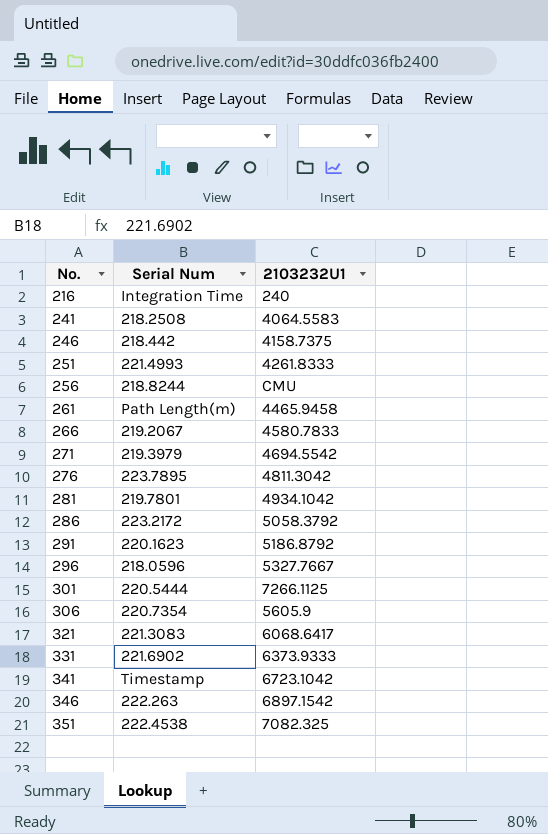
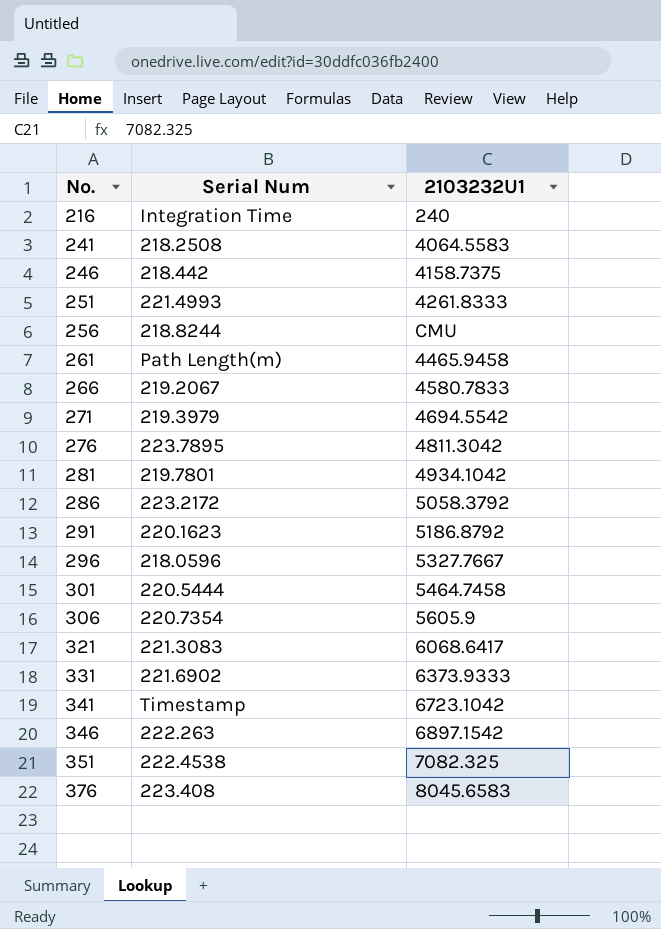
301 | 2103232U1: 7266.1125 -> 5464.7458
row 376: none -> 223.408 | 8045.6583

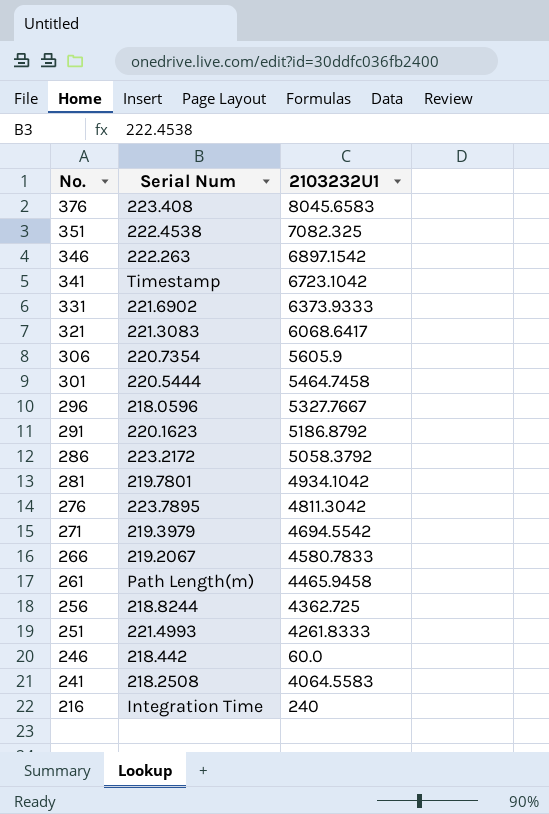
row order: No. ascending -> No. descending
256 | 2103232U1: CMU -> 4362.725
246 | 2103232U1: 4158.7375 -> 60.0

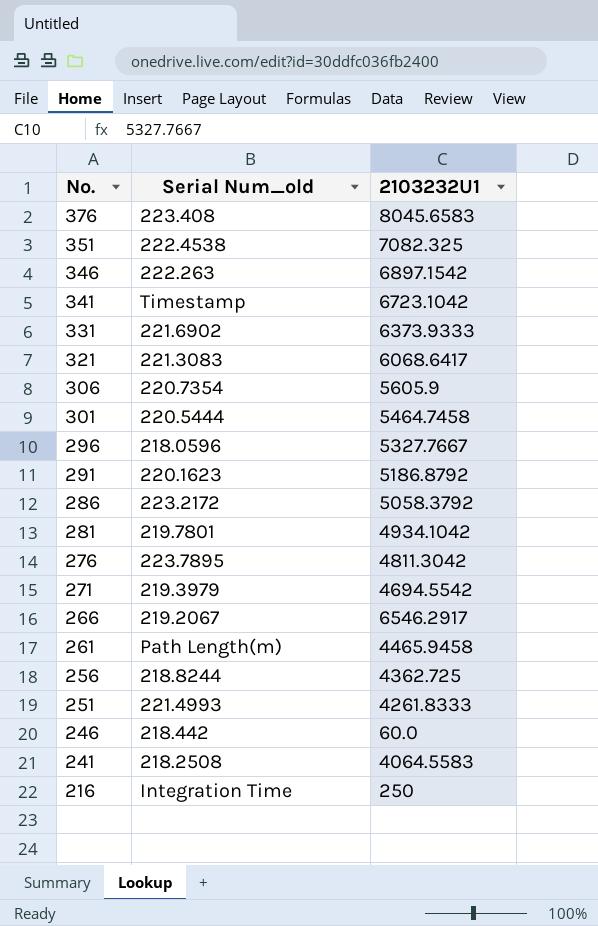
column name: Serial Num -> Serial Num_old
266 | 2103232U1: 4580.7833 -> 6546.2917
216 | 2103232U1: 240 -> 250

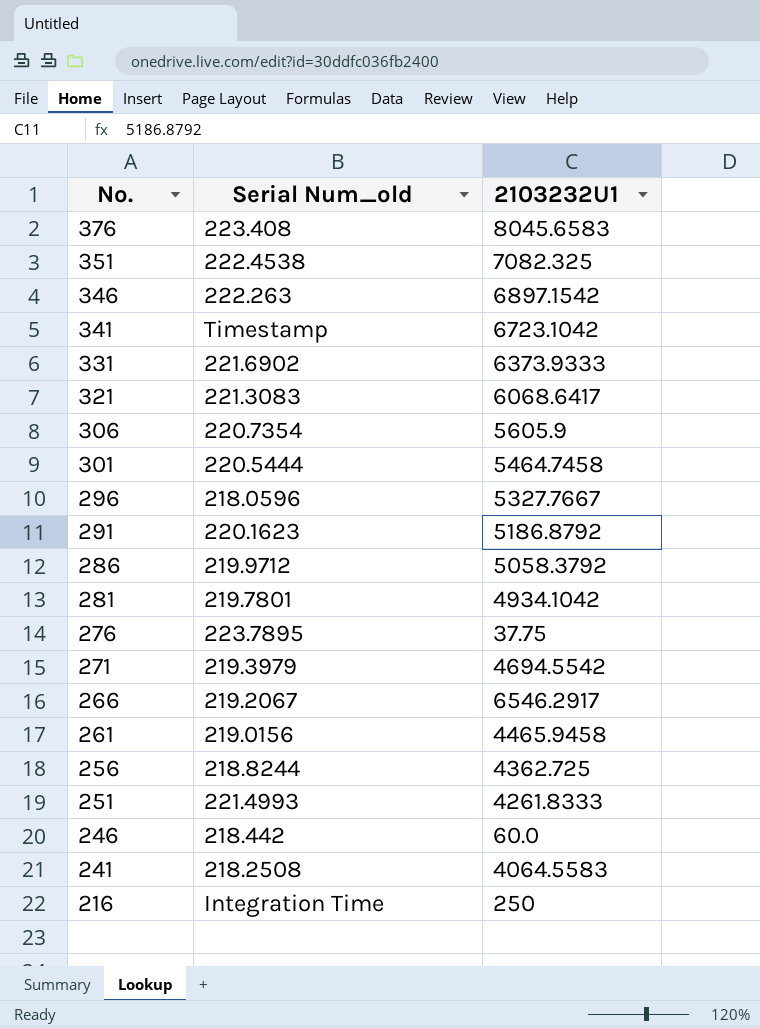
286 | Serial Num_old: 223.2172 -> 219.9712
276 | 2103232U1: 4811.3042 -> 37.75
261 | Serial Num_old: Path Length(m) -> 219.0156

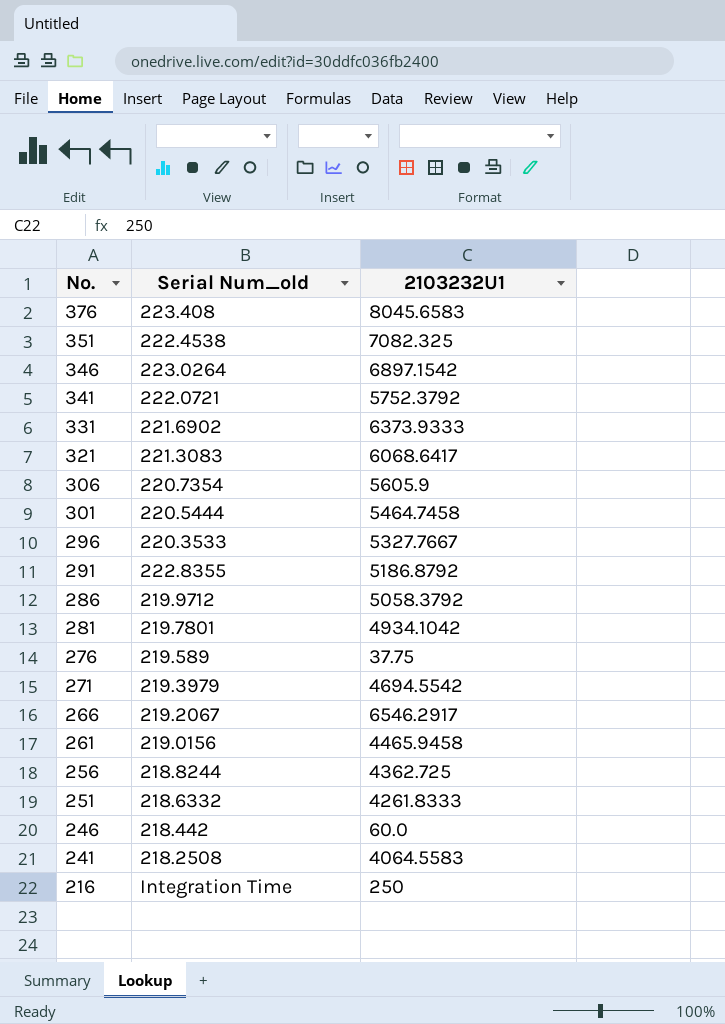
346 | Serial Num_old: 222.263 -> 223.0264
341 | Serial Num_old: Timestamp -> 222.0721
341 | 2103232U1: 6723.1042 -> 5752.3792
296 | Serial Num_old: 218.0596 -> 220.3533
291 | Serial Num_old: 220.1623 -> 222.8355
276 | Serial Num_old: 223.7895 -> 219.589
251 | Serial Num_old: 221.4993 -> 218.6332

